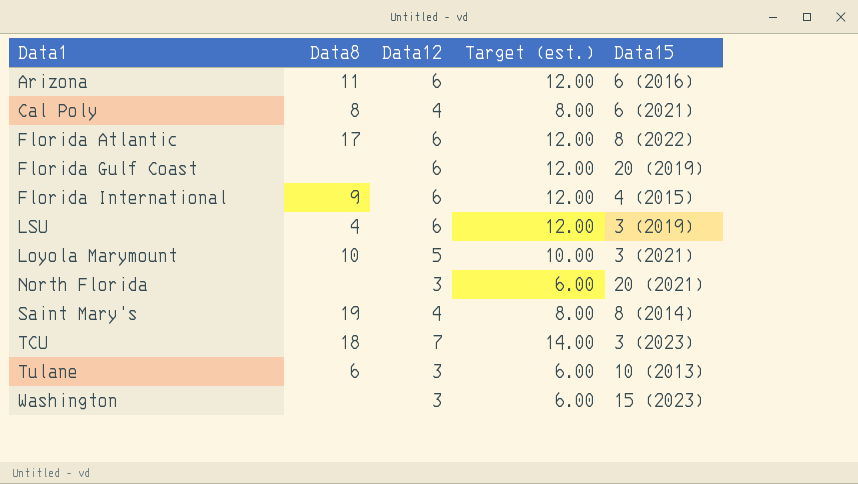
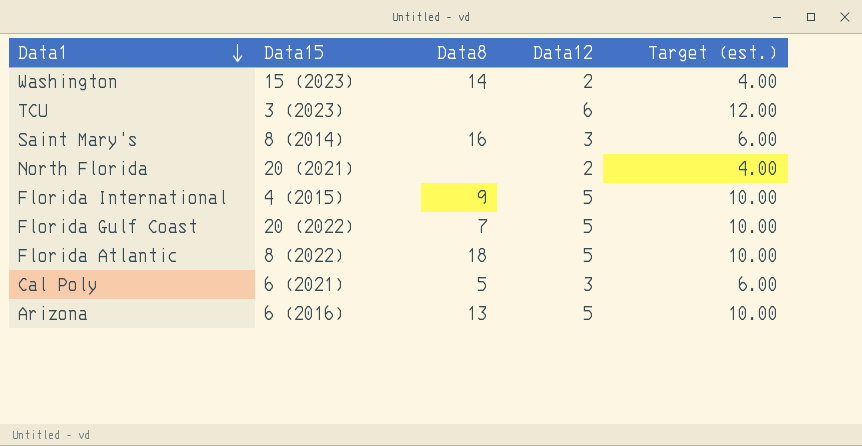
row order: none -> Data1 descending
column Data15 | position: 5 -> 2
row LSU: 4 | 6 | 12.00 | 3 (2019) -> none
row Loyola Marymount: 10 | 5 | 10.00 | 3 (2021) -> none
row Tulane: 6 | 3 | 6.00 | 10 (2013) -> none
Washington | Data8: none -> 14
Washington | Data12: 3 -> 2
Washington | Target (est.): 6.00 -> 4.00
TCU | Data8: 18 -> none
TCU | Data12: 7 -> 6
TCU | Target (est.): 14.00 -> 12.00
Saint Mary's | Data8: 19 -> 16
Saint Mary's | Data12: 4 -> 3
Saint Mary's | Target (est.): 8.00 -> 6.00
North Florida | Data12: 3 -> 2
North Florida | Target (est.): 6.00 -> 4.00
Florida International | Data12: 6 -> 5
Florida International | Target (est.): 12.00 -> 10.00
Florida Gulf Coast | Data15: 20 (2019) -> 20 (2022)
Florida Gulf Coast | Data8: none -> 7
Florida Gulf Coast | Data12: 6 -> 5
Florida Gulf Coast | Target (est.): 12.00 -> 10.00
Florida Atlantic | Data8: 17 -> 18
Florida Atlantic | Data12: 6 -> 5
Florida Atlantic | Target (est.): 12.00 -> 10.00
Cal Poly | Data8: 8 -> 5
Cal Poly | Data12: 4 -> 3
Cal Poly | Target (est.): 8.00 -> 6.00
Arizona | Data8: 11 -> 13
Arizona | Data12: 6 -> 5
Arizona | Target (est.): 12.00 -> 10.00

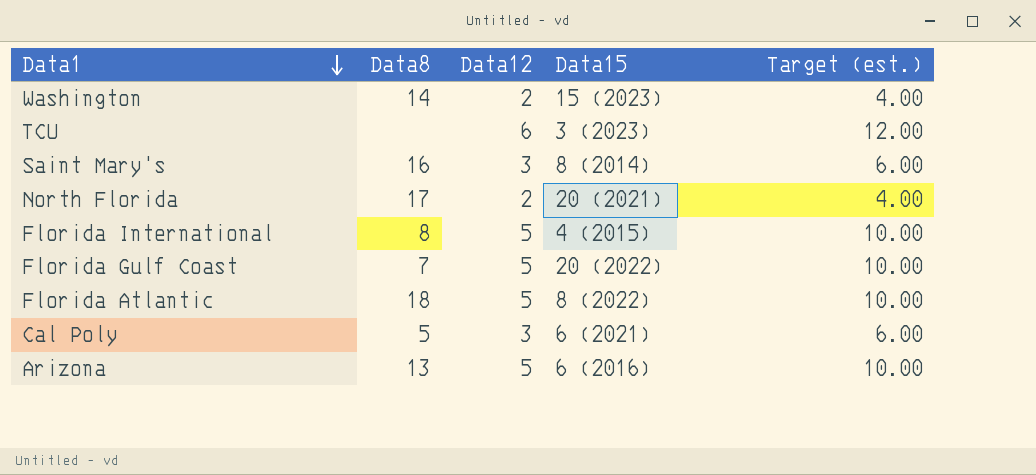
column Data15 | position: 2 -> 4
North Florida | Data8: none -> 17
Florida International | Data8: 9 -> 8

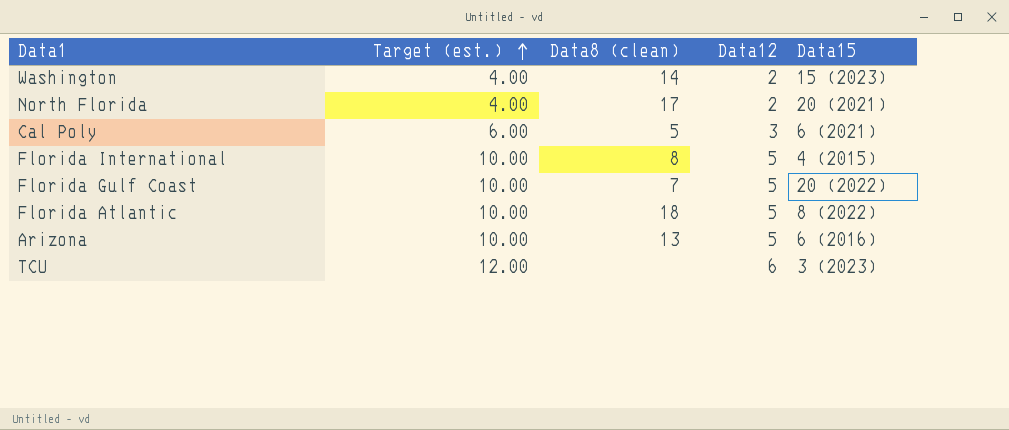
row order: Data1 descending -> Target (est.) ascending
column Target (est.) | position: 5 -> 2
column name: Data8 -> Data8 (clean)
row Saint Mary's: 16 | 3 | 8 (2014) | 6.00 -> none

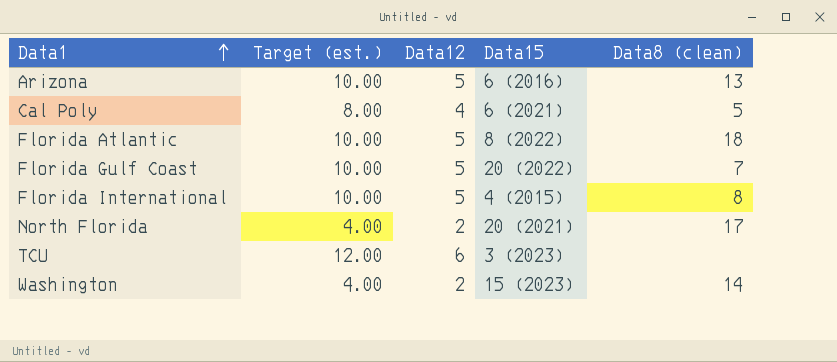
row order: Target (est.) ascending -> Data1 ascending
column Data8 (clean) | position: 3 -> 5
Cal Poly | Target (est.): 6.00 -> 8.00
Cal Poly | Data12: 3 -> 4

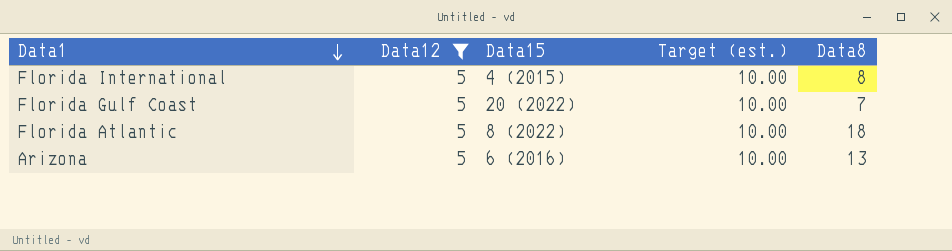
filter: none -> Data12 = 5
row order: Data1 ascending -> Data1 descending
column Target (est.) | position: 2 -> 4
column name: Data8 (clean) -> Data8

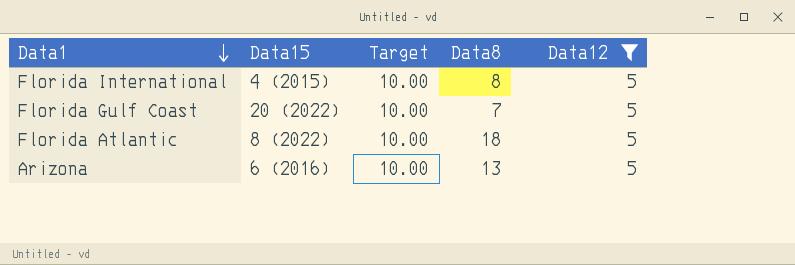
column name: Target (est.) -> Target
column Data12 | position: 2 -> 5

